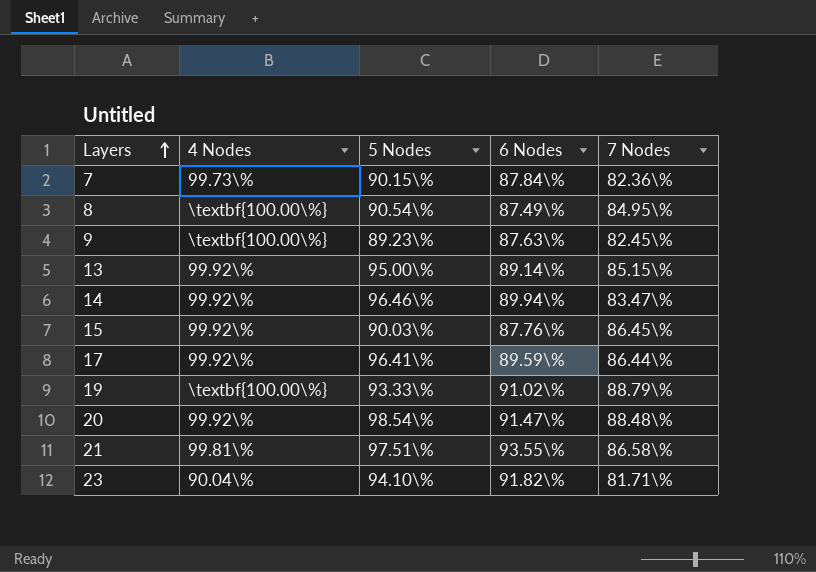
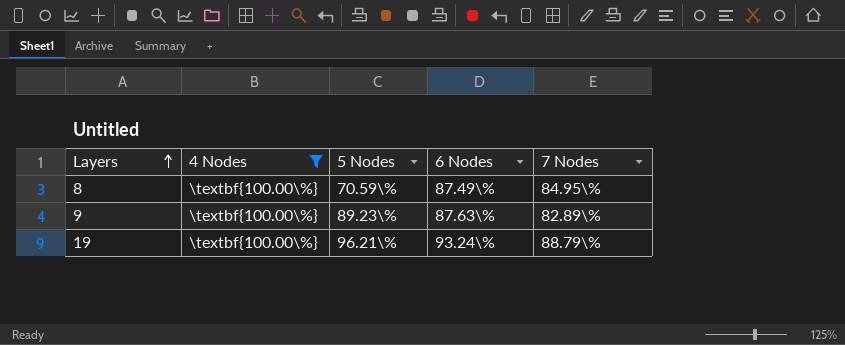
filter: none -> 4 Nodes = \textbf{100.00\%}
8 | 5 Nodes: 90.54\% -> 70.59\%
9 | 7 Nodes: 82.45\% -> 82.89\%
19 | 5 Nodes: 93.33\% -> 96.21\%
19 | 6 Nodes: 91.02\% -> 93.24\%

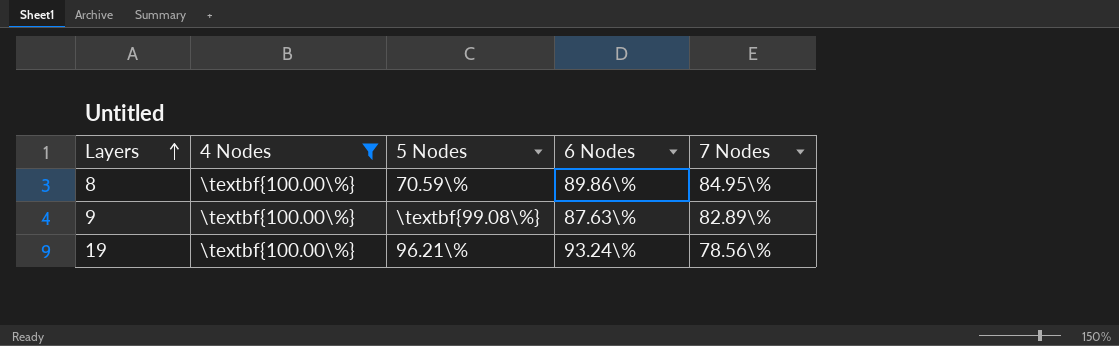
8 | 6 Nodes: 87.49\% -> 89.86\%
9 | 5 Nodes: 89.23\% -> \textbf{99.08\%}
19 | 7 Nodes: 88.79\% -> 78.56\%

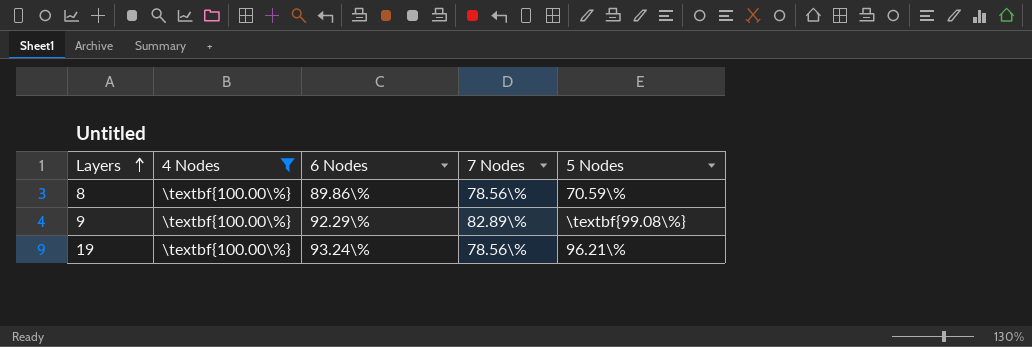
column 5 Nodes | position: 3 -> 5
8 | 7 Nodes: 84.95\% -> 78.56\%
9 | 6 Nodes: 87.63\% -> 92.29\%

